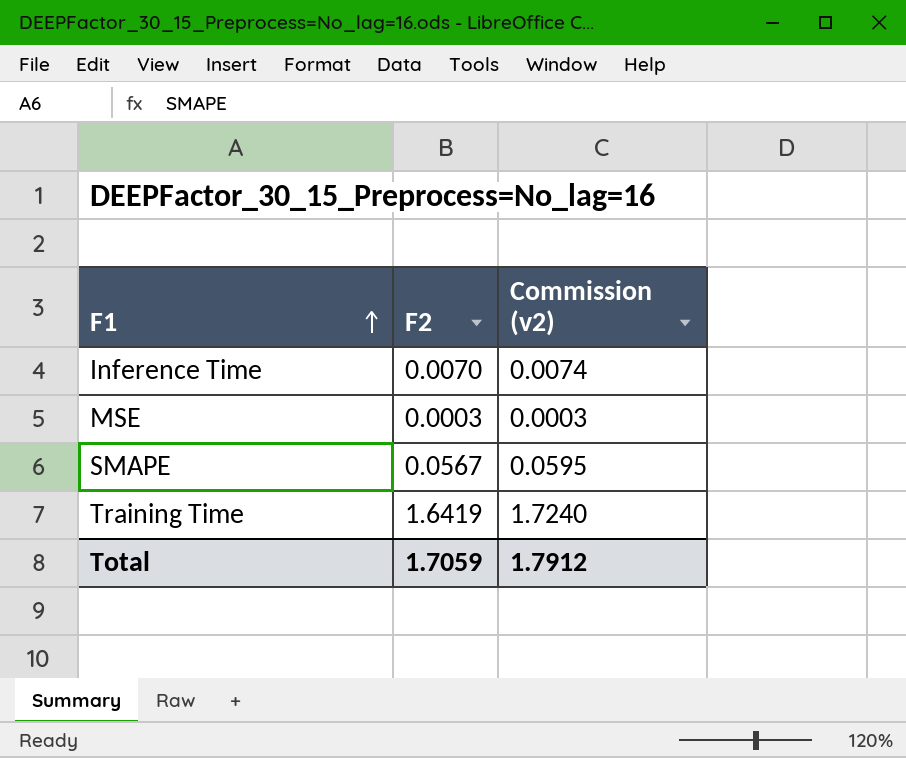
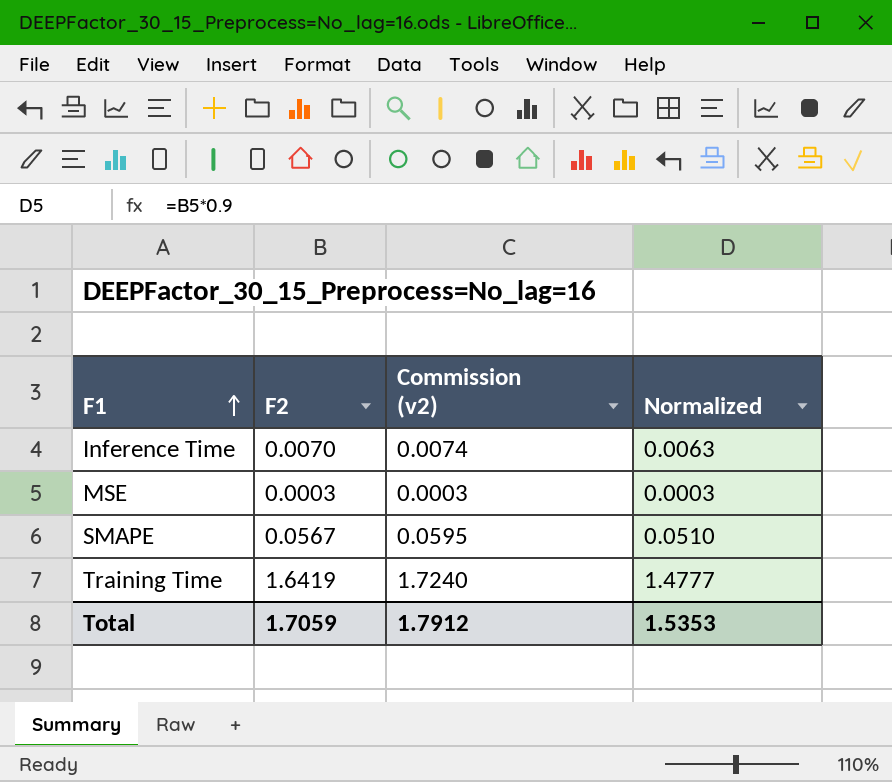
column Normalized | formula: none -> [F2] * 0.9

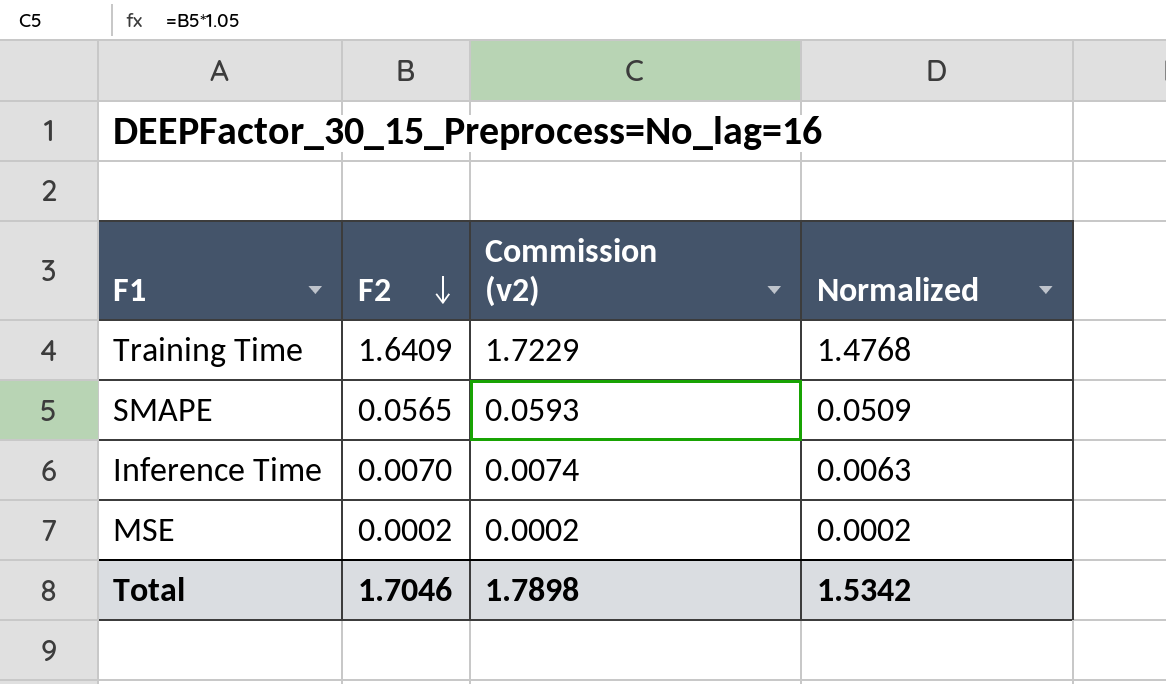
row order: F1 ascending -> F2 descending
Training Time | F2: 1.6419 -> 1.6409
Training Time | Commission (v2): 1.7240 -> 1.7229
Training Time | Normalized: 1.4777 -> 1.4768
SMAPE | F2: 0.0567 -> 0.0565
SMAPE | Commission (v2): 0.0595 -> 0.0593
SMAPE | Normalized: 0.0510 -> 0.0509
MSE | F2: 0.0003 -> 0.0002
MSE | Commission (v2): 0.0003 -> 0.0002
MSE | Normalized: 0.0003 -> 0.0002
Total | F2: 1.7059 -> 1.7046
Total | Commission (v2): 1.7912 -> 1.7898
Total | Normalized: 1.5353 -> 1.5342

